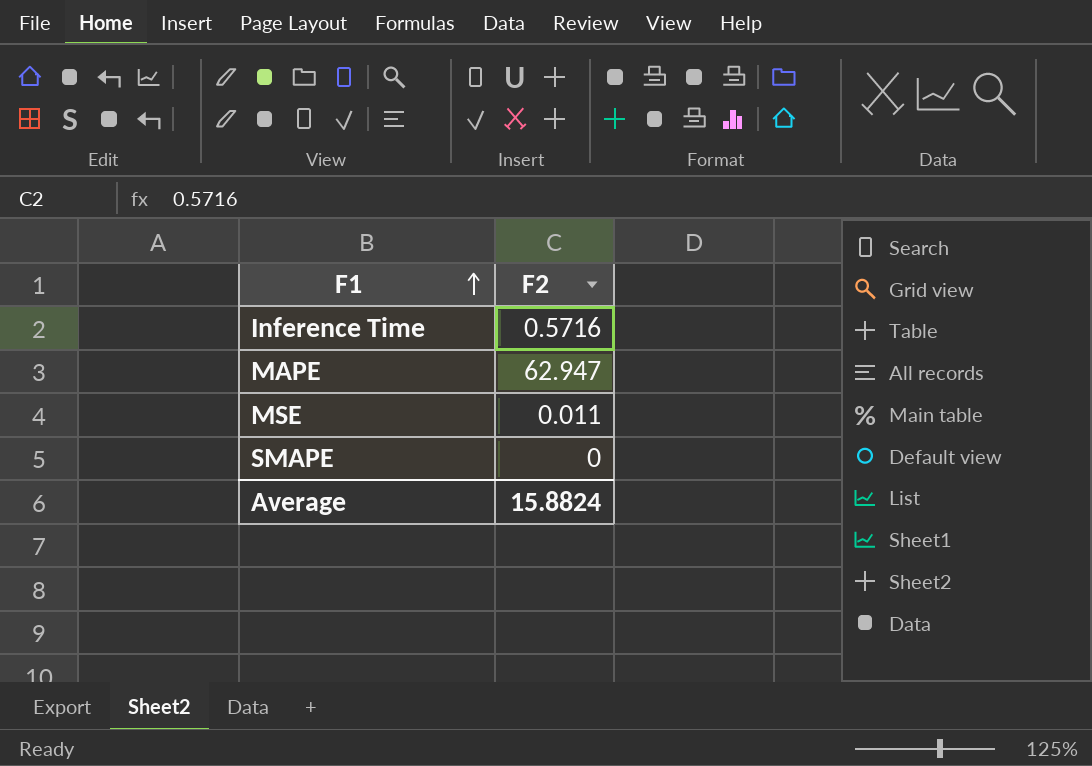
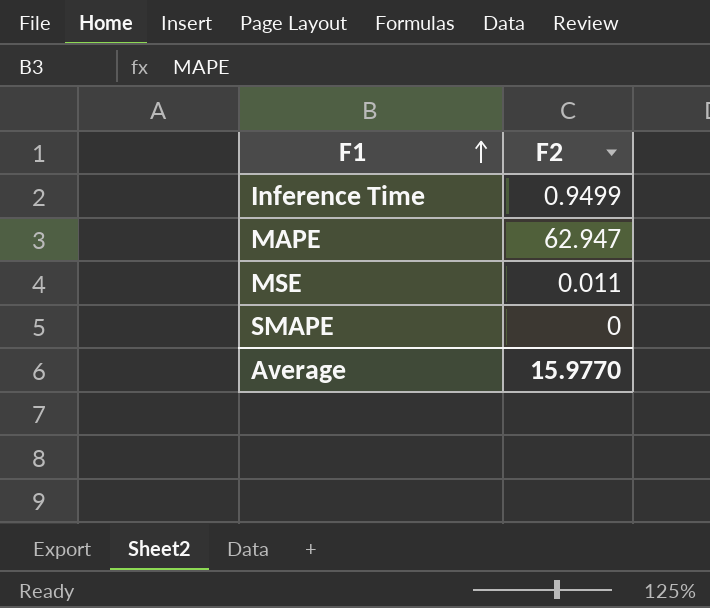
Inference Time | F2: 0.5716 -> 0.9499
Average | F2: 15.8824 -> 15.9770

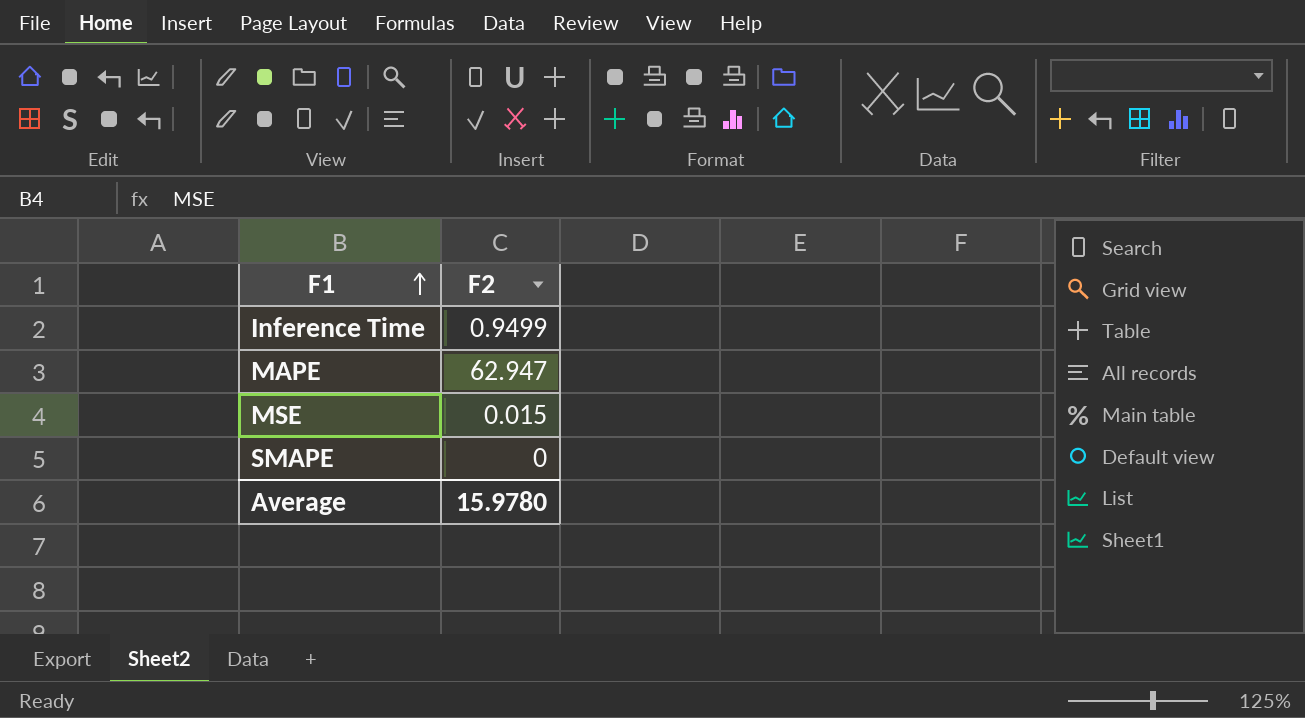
MSE | F2: 0.011 -> 0.015
Average | F2: 15.9770 -> 15.9780

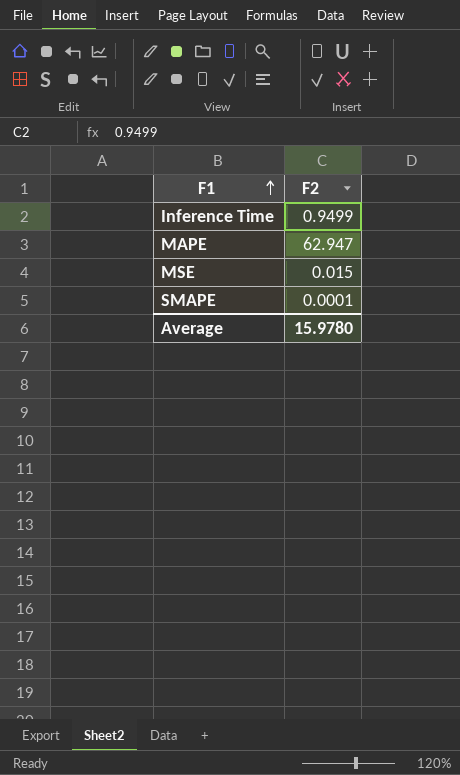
SMAPE | F2: 0 -> 0.0001

